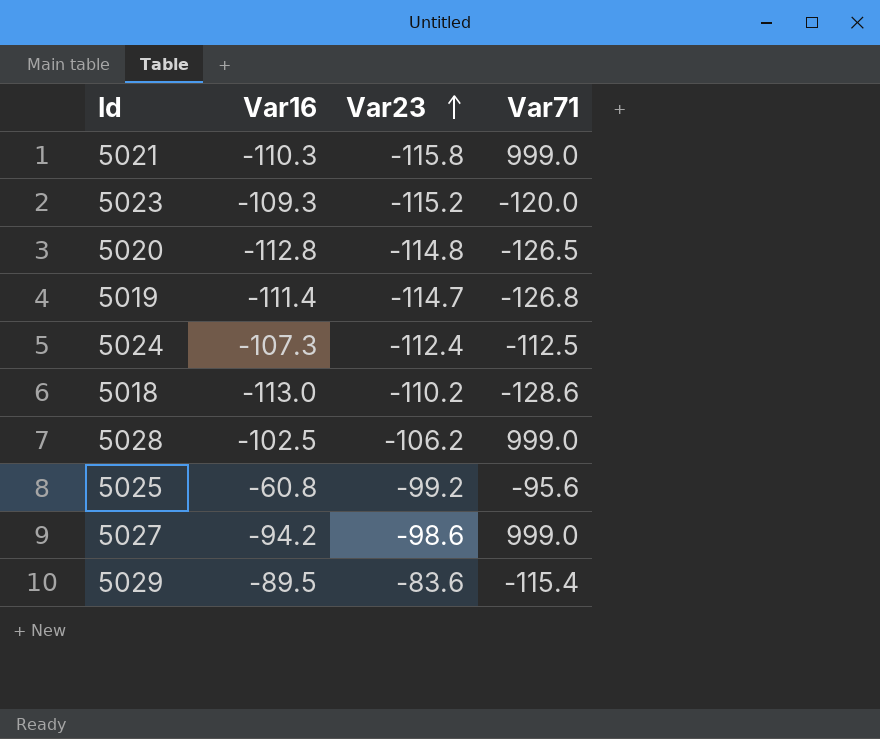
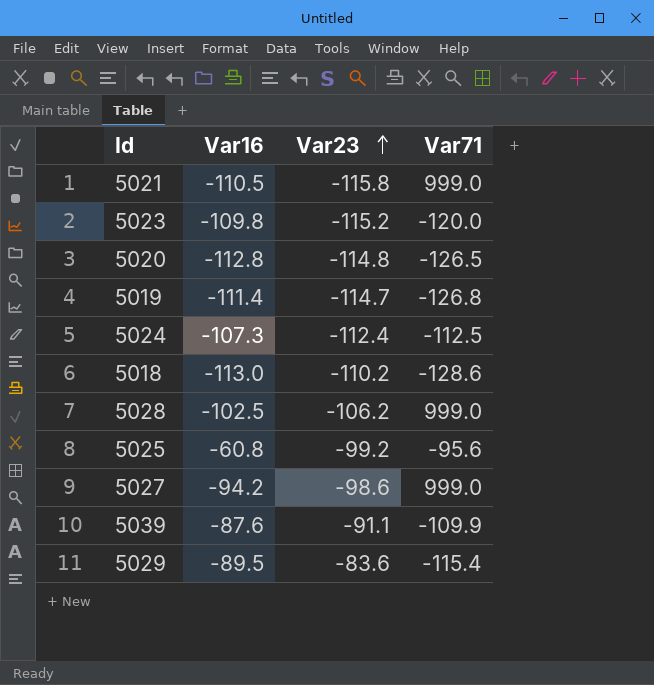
5021 | Var16: -110.3 -> -110.5
5023 | Var16: -109.3 -> -109.8
row 5039: none -> -87.6 | -91.1 | -109.9

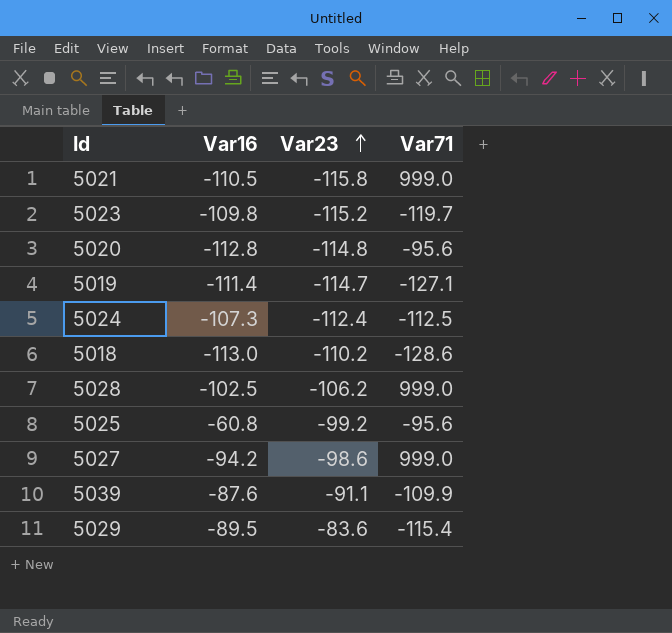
5023 | Var71: -120.0 -> -119.7
5020 | Var71: -126.5 -> -95.6
5019 | Var71: -126.8 -> -127.1

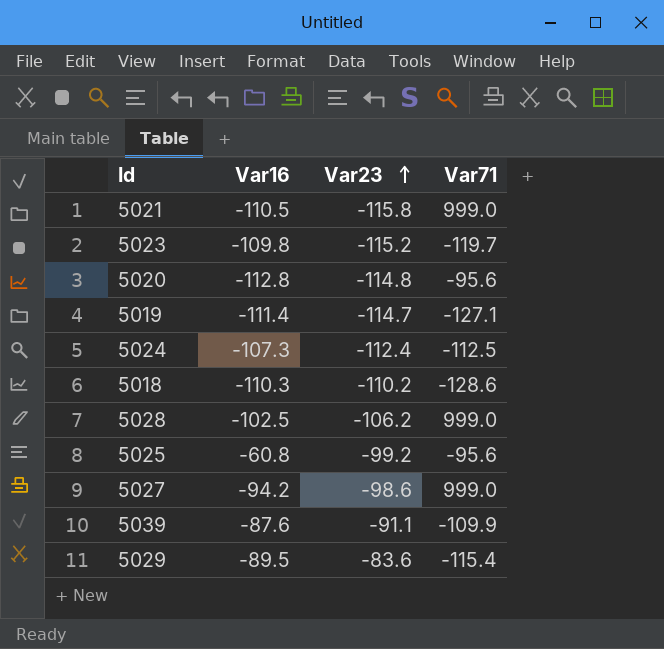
5018 | Var16: -113.0 -> -110.3

